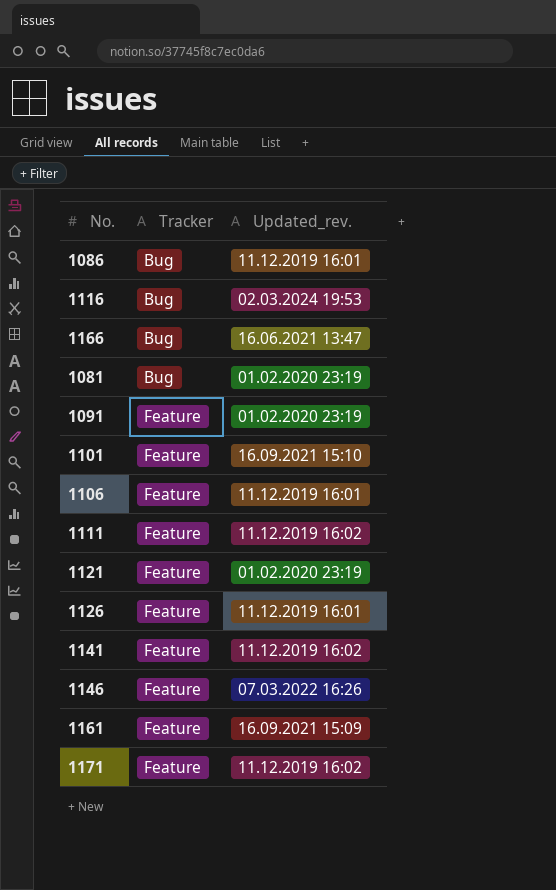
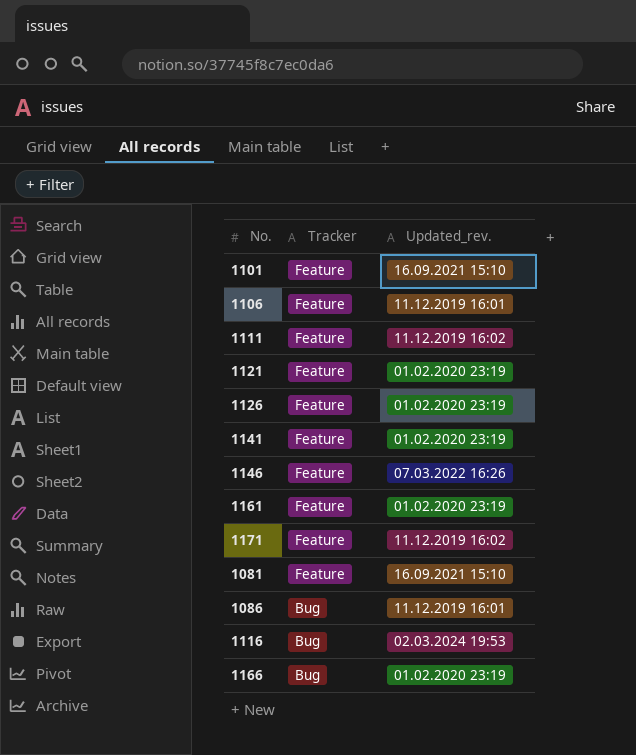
row order: Tracker ascending -> Tracker descending
row 1091: Feature | 01.02.2020 23:19 -> none
1126 | Updated_rev.: 11.12.2019 16:01 -> 01.02.2020 23:19
1141 | Updated_rev.: 11.12.2019 16:02 -> 01.02.2020 23:19
1161 | Updated_rev.: 16.09.2021 15:09 -> 01.02.2020 23:19
1081 | Tracker: Bug -> Feature
1081 | Updated_rev.: 01.02.2020 23:19 -> 16.09.2021 15:10
1166 | Updated_rev.: 16.06.2021 13:47 -> 01.02.2020 23:19

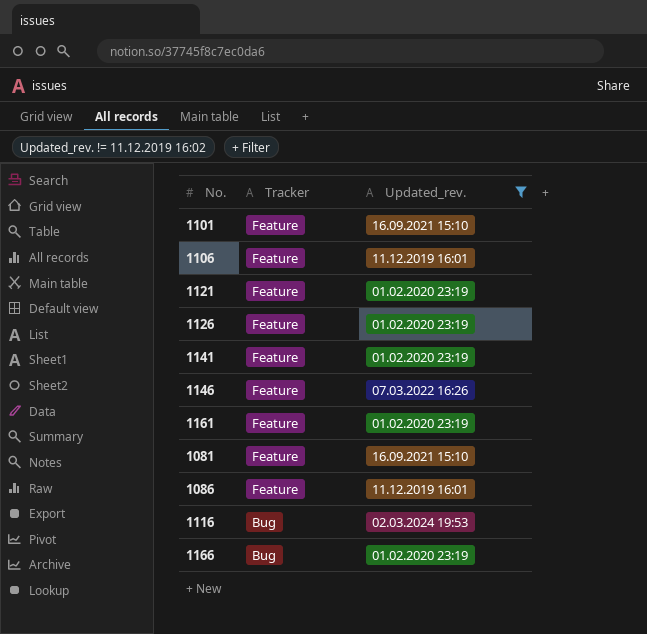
filter: none -> Updated_rev. != 11.12.2019 16:02
1086 | Tracker: Bug -> Feature

